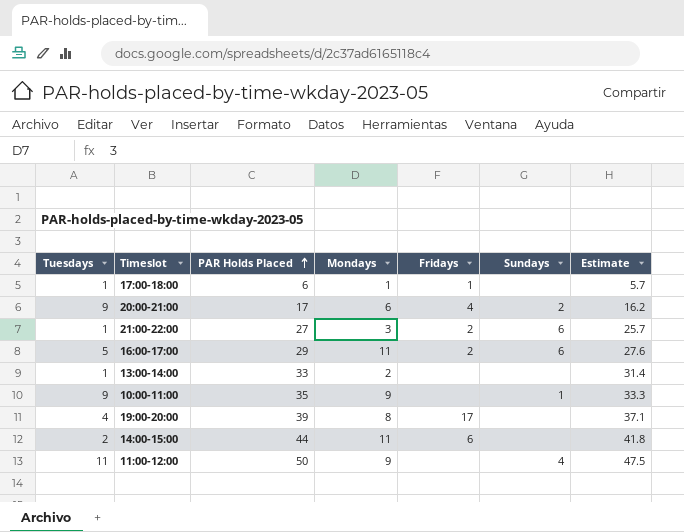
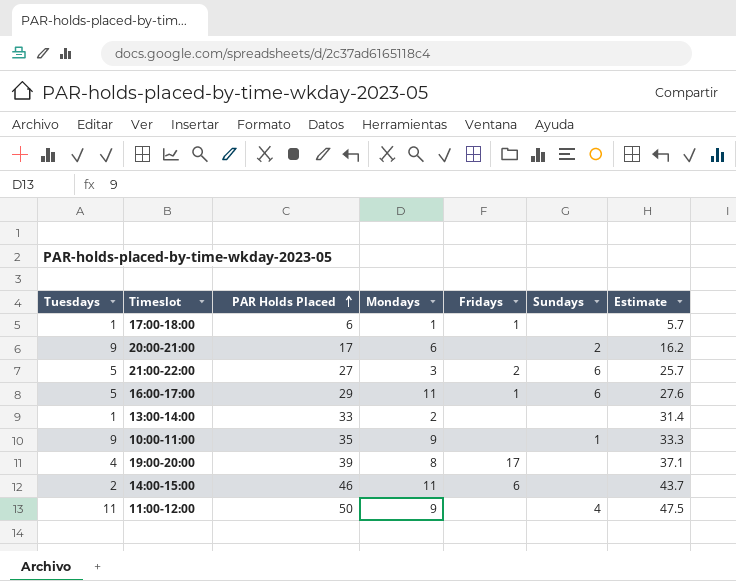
20:00-21:00 | Fridays: 4 -> none
21:00-22:00 | Tuesdays: 1 -> 5
16:00-17:00 | Fridays: 2 -> 1
14:00-15:00 | PAR Holds Placed: 44 -> 46
14:00-15:00 | Estimate: 41.8 -> 43.7

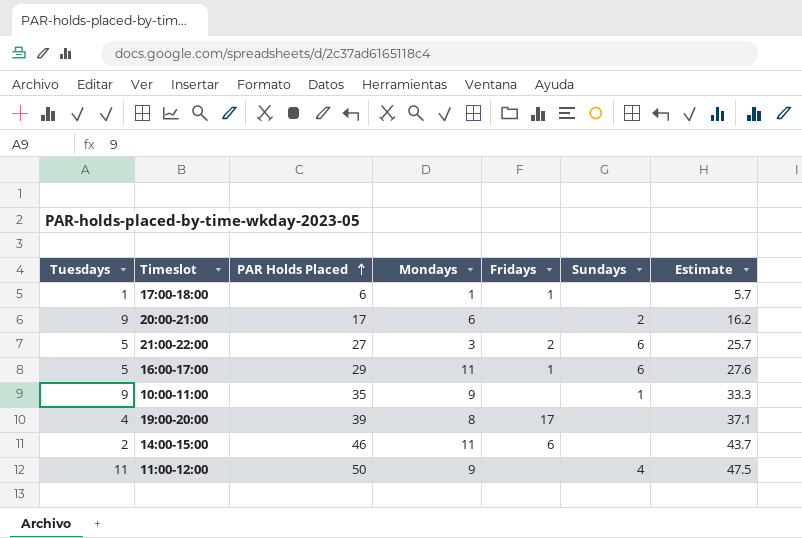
row 13:00-14:00: 1 | 33 | 2 | none | none | 31.4 -> none

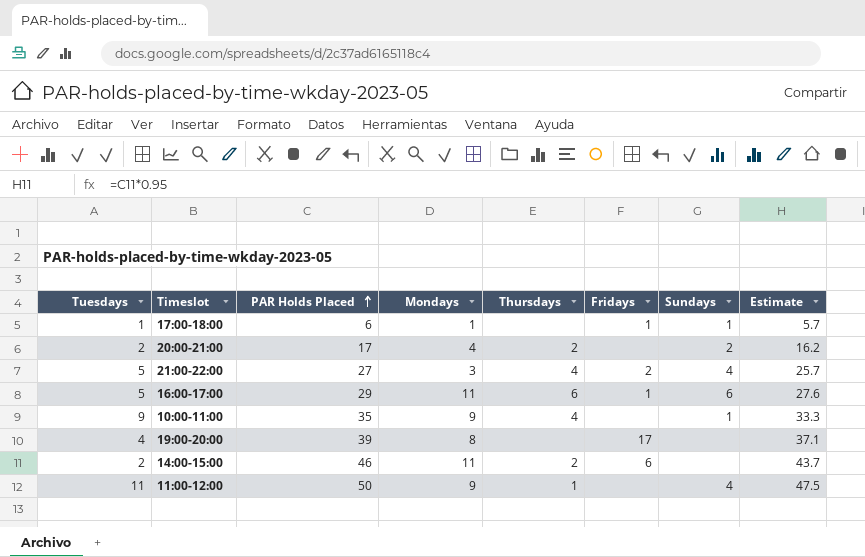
column Thursdays | position: none -> 5
17:00-18:00 | Sundays: none -> 1
20:00-21:00 | Tuesdays: 9 -> 2
20:00-21:00 | Mondays: 6 -> 4
21:00-22:00 | Sundays: 6 -> 4

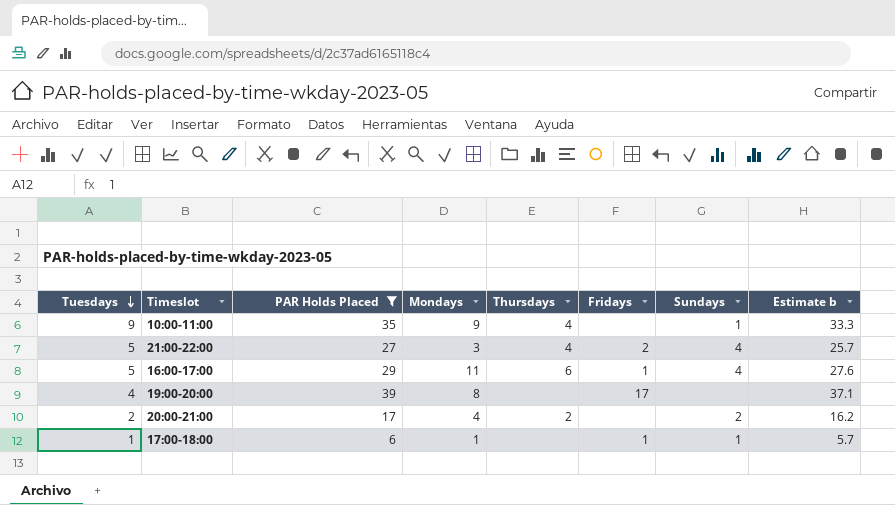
filter: none -> PAR Holds Placed <= 39
row order: PAR Holds Placed ascending -> Tuesdays descending
column name: Estimate -> Estimate b
16:00-17:00 | Sundays: 6 -> 4

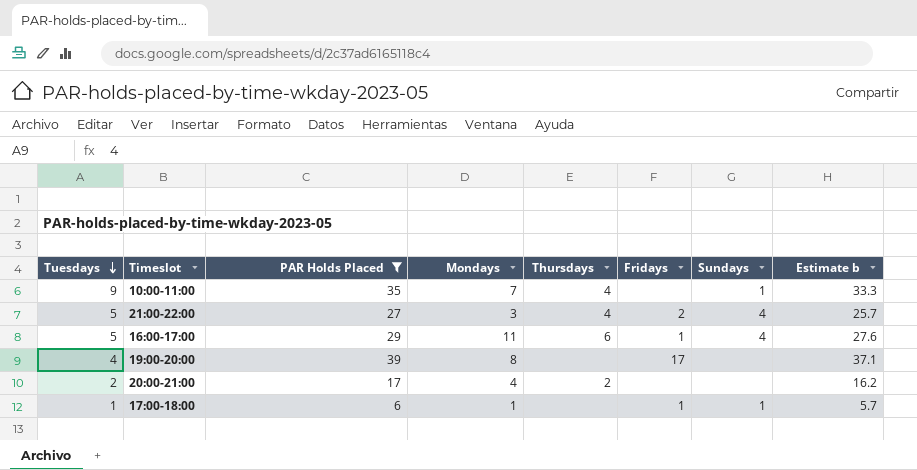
10:00-11:00 | Mondays: 9 -> 7
20:00-21:00 | Sundays: 2 -> none

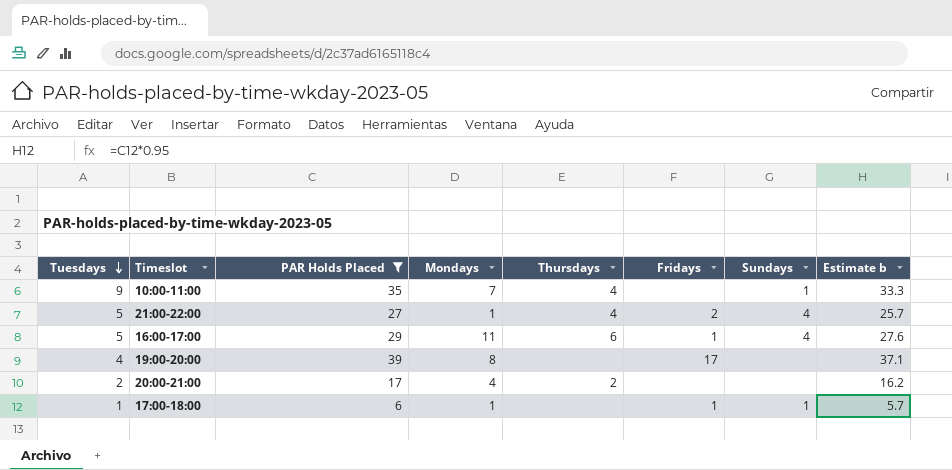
21:00-22:00 | Mondays: 3 -> 1

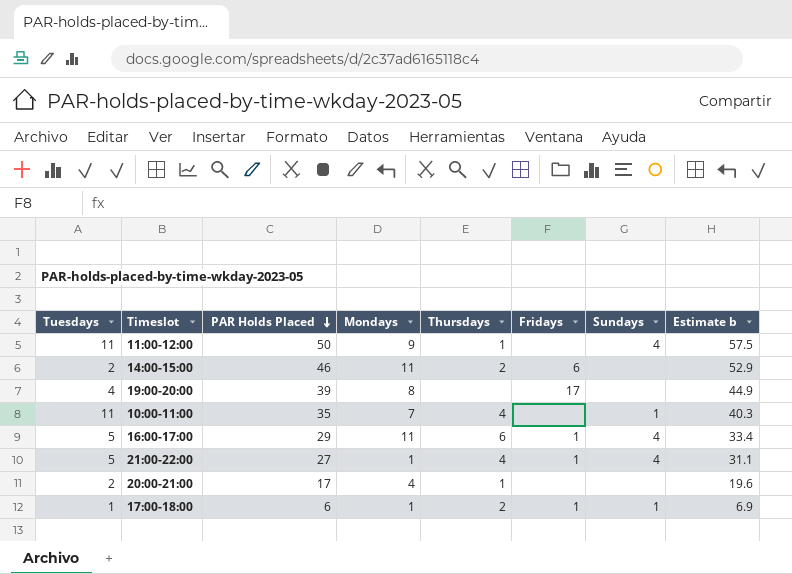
filter: PAR Holds Placed <= 39 -> none
row order: Tuesdays descending -> PAR Holds Placed descending
column Estimate b | formula: [PAR Holds Placed] * 0.95 -> [PAR Holds Placed] * 1.15
10:00-11:00 | Tuesdays: 9 -> 11
21:00-22:00 | Fridays: 2 -> 1
20:00-21:00 | Thursdays: 2 -> 1
17:00-18:00 | Thursdays: none -> 2

